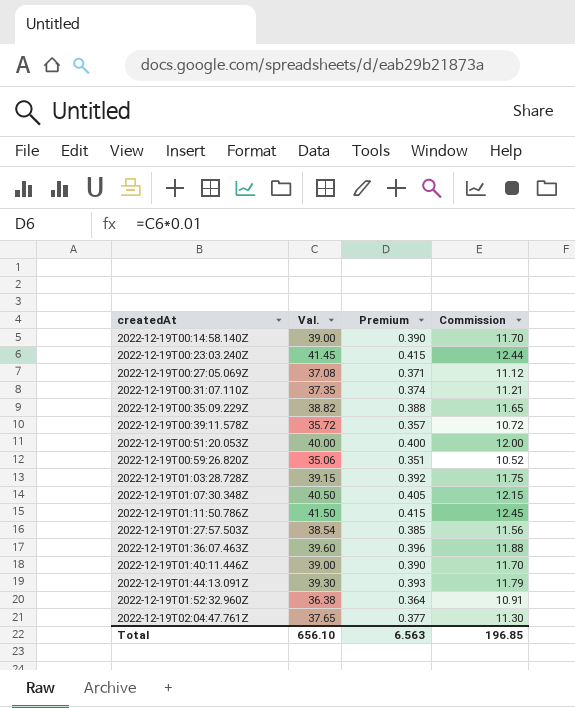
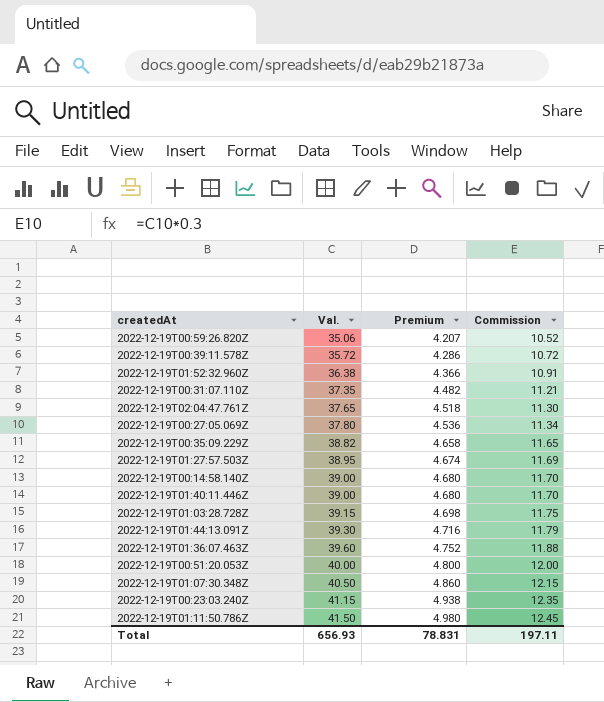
row order: createdAt ascending -> Val. ascending
column Premium | formula: [Val.] * 0.01 -> [Val.] * 0.12
2022-12-19T00:27:05.069Z | Val.: 37.08 -> 37.80
2022-12-19T00:27:05.069Z | Commission: 11.12 -> 11.34
2022-12-19T01:27:57.503Z | Val.: 38.54 -> 38.95
2022-12-19T01:27:57.503Z | Commission: 11.56 -> 11.69
2022-12-19T00:23:03.240Z | Val.: 41.45 -> 41.15
2022-12-19T00:23:03.240Z | Commission: 12.44 -> 12.35
Total | Val.: 656.10 -> 656.93
Total | Premium: 6.563 -> 78.831
Total | Commission: 196.85 -> 197.11

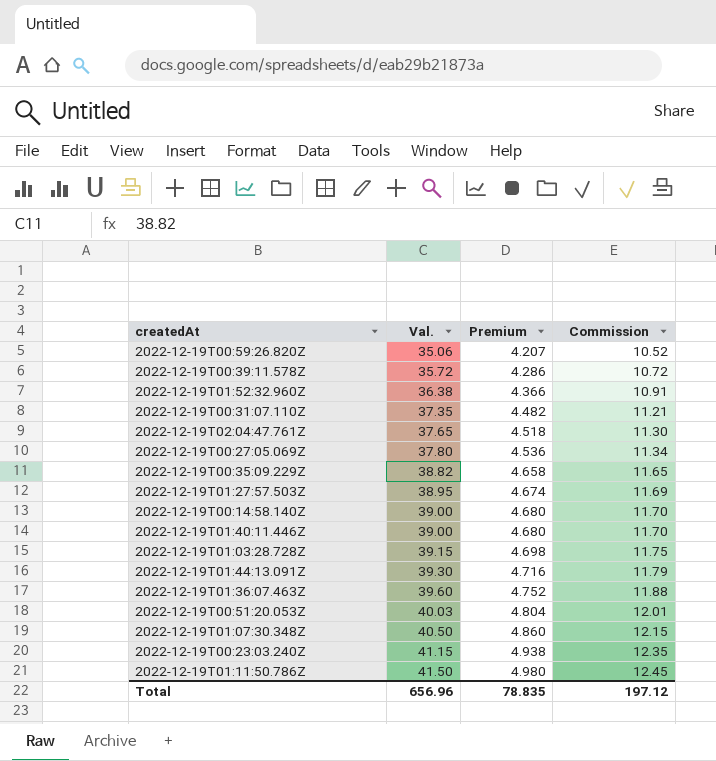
2022-12-19T00:51:20.053Z | Val.: 40.00 -> 40.03
2022-12-19T00:51:20.053Z | Premium: 4.800 -> 4.804
2022-12-19T00:51:20.053Z | Commission: 12.00 -> 12.01
Total | Val.: 656.93 -> 656.96
Total | Premium: 78.831 -> 78.835
Total | Commission: 197.11 -> 197.12

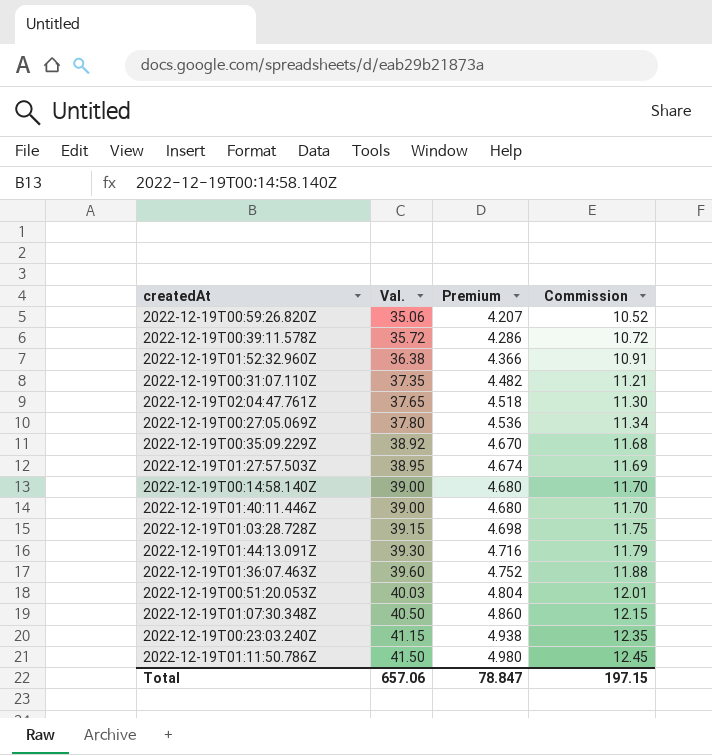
2022-12-19T00:35:09.229Z | Val.: 38.82 -> 38.92
2022-12-19T00:35:09.229Z | Premium: 4.658 -> 4.670
2022-12-19T00:35:09.229Z | Commission: 11.65 -> 11.68
Total | Val.: 656.96 -> 657.06
Total | Premium: 78.835 -> 78.847
Total | Commission: 197.12 -> 197.15

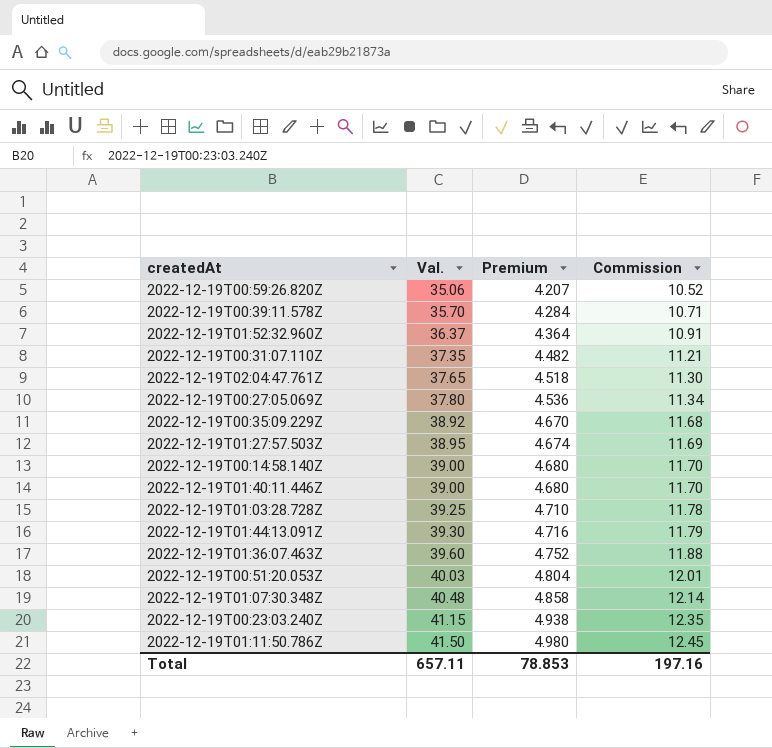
2022-12-19T00:39:11.578Z | Val.: 35.72 -> 35.70
2022-12-19T00:39:11.578Z | Premium: 4.286 -> 4.284
2022-12-19T00:39:11.578Z | Commission: 10.72 -> 10.71
2022-12-19T01:52:32.960Z | Val.: 36.38 -> 36.37
2022-12-19T01:52:32.960Z | Premium: 4.366 -> 4.364
2022-12-19T01:03:28.728Z | Val.: 39.15 -> 39.25
2022-12-19T01:03:28.728Z | Premium: 4.698 -> 4.710
2022-12-19T01:03:28.728Z | Commission: 11.75 -> 11.78
2022-12-19T01:07:30.348Z | Val.: 40.50 -> 40.48
2022-12-19T01:07:30.348Z | Premium: 4.860 -> 4.858
2022-12-19T01:07:30.348Z | Commission: 12.15 -> 12.14
Total | Val.: 657.06 -> 657.11
Total | Premium: 78.847 -> 78.853
Total | Commission: 197.15 -> 197.16

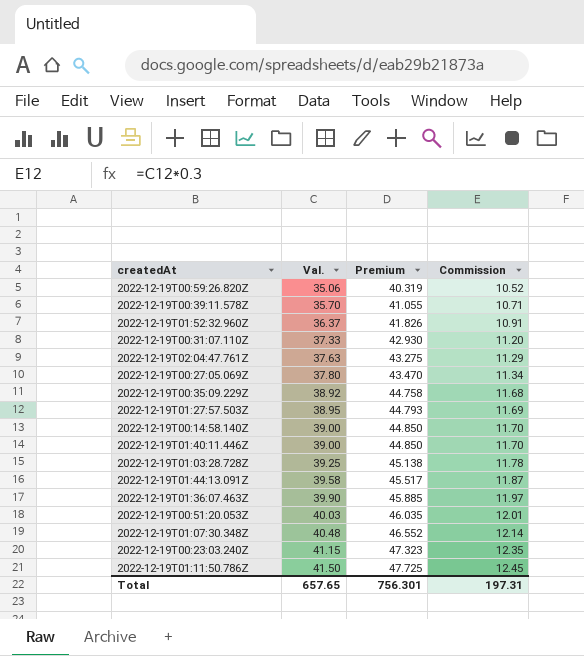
column Premium | formula: [Val.] * 0.12 -> [Val.] * 1.15
2022-12-19T00:31:07.110Z | Val.: 37.35 -> 37.33
2022-12-19T00:31:07.110Z | Commission: 11.21 -> 11.20
2022-12-19T02:04:47.761Z | Val.: 37.65 -> 37.63
2022-12-19T02:04:47.761Z | Commission: 11.30 -> 11.29
2022-12-19T01:44:13.091Z | Val.: 39.30 -> 39.58
2022-12-19T01:44:13.091Z | Commission: 11.79 -> 11.87
2022-12-19T01:36:07.463Z | Val.: 39.60 -> 39.90
2022-12-19T01:36:07.463Z | Commission: 11.88 -> 11.97
Total | Val.: 657.11 -> 657.65
Total | Premium: 78.853 -> 756.301
Total | Commission: 197.16 -> 197.31

